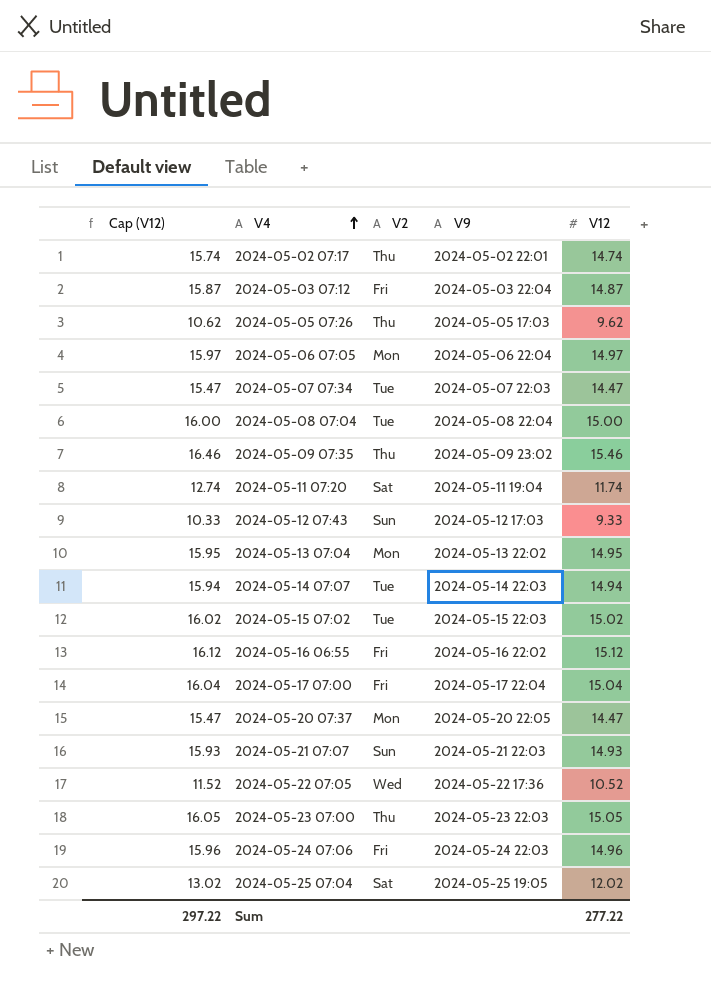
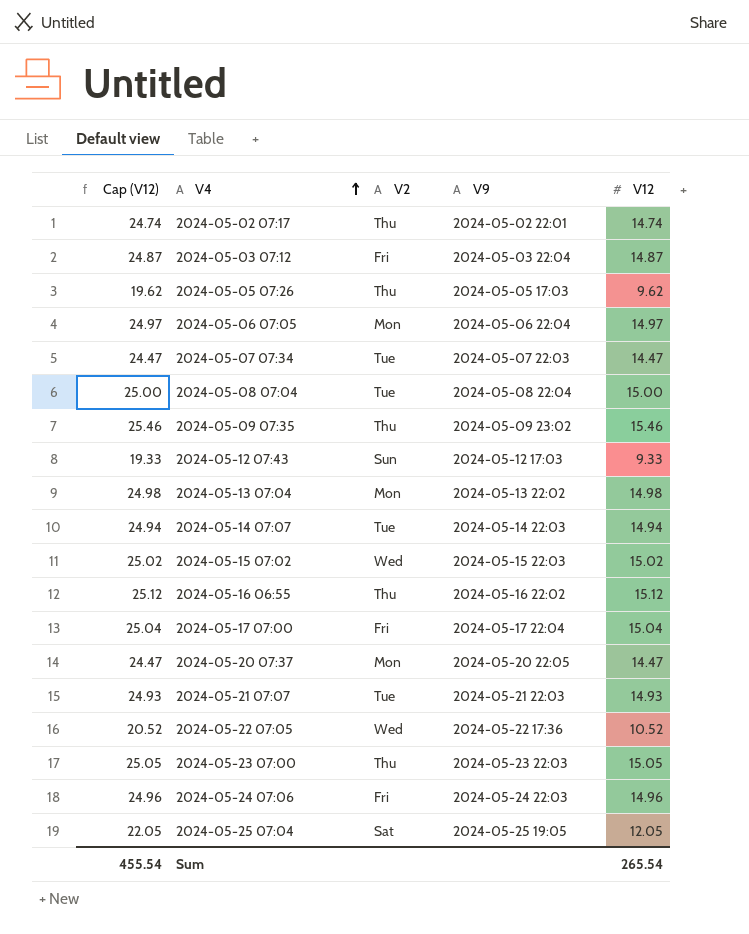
column Cap (V12) | formula: [V12] + 1 -> [V12] + 10
row 2024-05-11 07:20: 12.74 | Sat | 2024-05-11 19:04 | 11.74 -> none
2024-05-13 07:04 | V12: 14.95 -> 14.98
2024-05-15 07:02 | V2: Tue -> Wed
2024-05-16 06:55 | V2: Fri -> Thu
2024-05-21 07:07 | V2: Sun -> Tue
2024-05-25 07:04 | V12: 12.02 -> 12.05
Sum | Cap (V12): 297.22 -> 455.54
Sum | V12: 277.22 -> 265.54

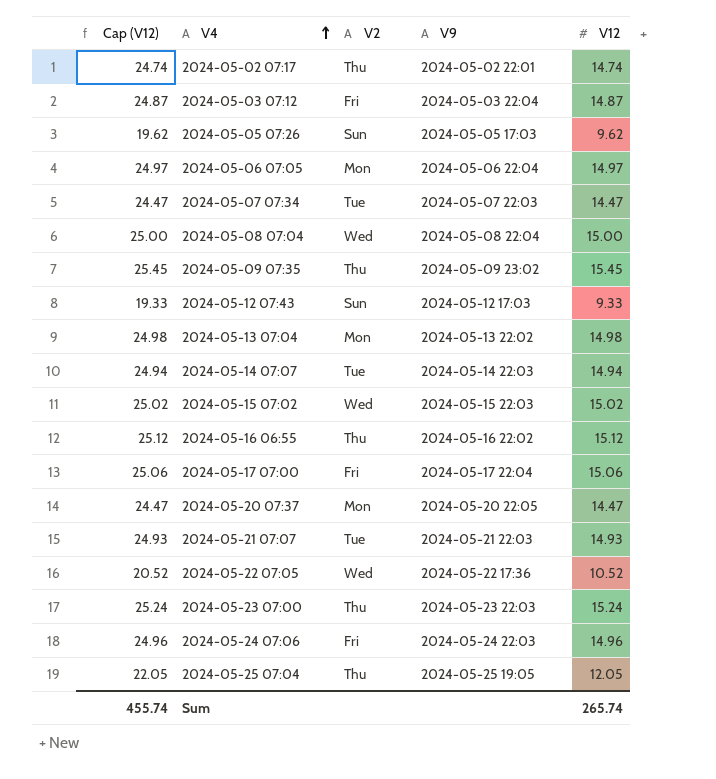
2024-05-05 07:26 | V2: Thu -> Sun
2024-05-08 07:04 | V2: Tue -> Wed
2024-05-09 07:35 | Cap (V12): 25.46 -> 25.45
2024-05-09 07:35 | V12: 15.46 -> 15.45
2024-05-17 07:00 | Cap (V12): 25.04 -> 25.06
2024-05-17 07:00 | V12: 15.04 -> 15.06
2024-05-23 07:00 | Cap (V12): 25.05 -> 25.24
2024-05-23 07:00 | V12: 15.05 -> 15.24
2024-05-25 07:04 | V2: Sat -> Thu
Sum | Cap (V12): 455.54 -> 455.74
Sum | V12: 265.54 -> 265.74

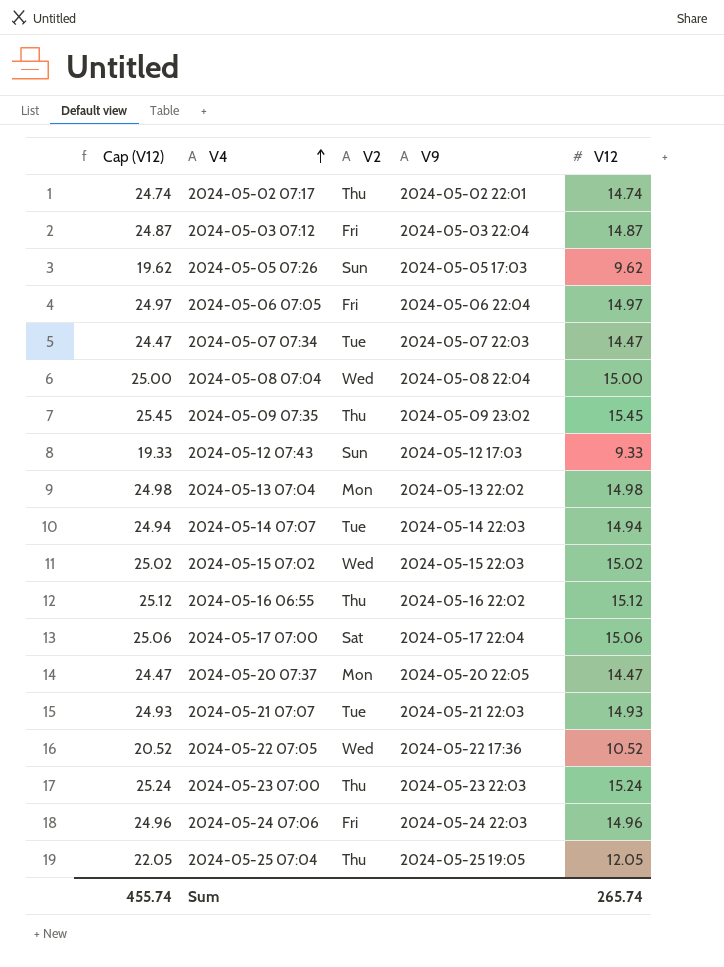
2024-05-06 07:05 | V2: Mon -> Fri
2024-05-17 07:00 | V2: Fri -> Sat

